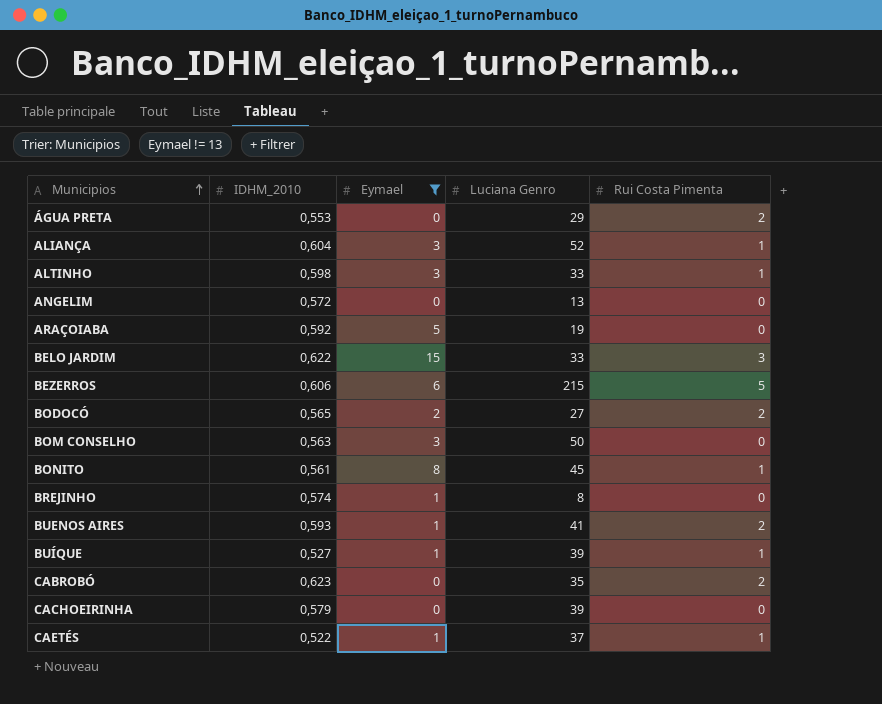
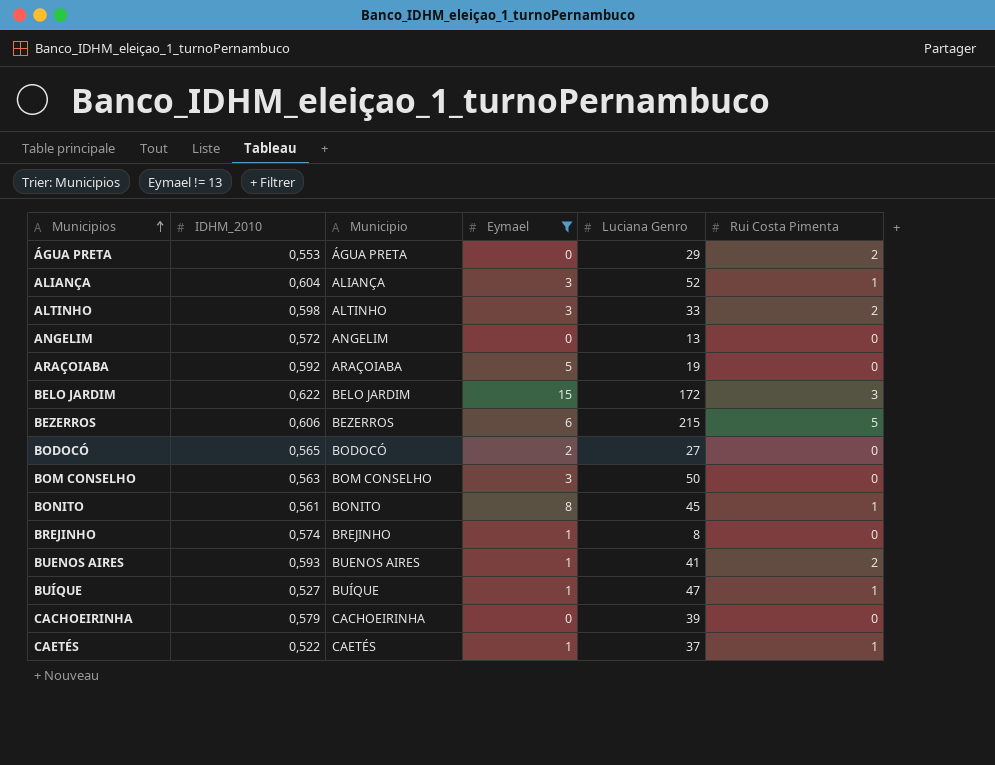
column Municipio | position: none -> 3
row CABROBÓ: 0,623 | 0 | 35 | 2 -> none
ALTINHO | Rui Costa Pimenta: 1 -> 2
BELO JARDIM | Luciana Genro: 33 -> 172
BODOCÓ | Rui Costa Pimenta: 2 -> 0
BUÍQUE | Luciana Genro: 39 -> 47

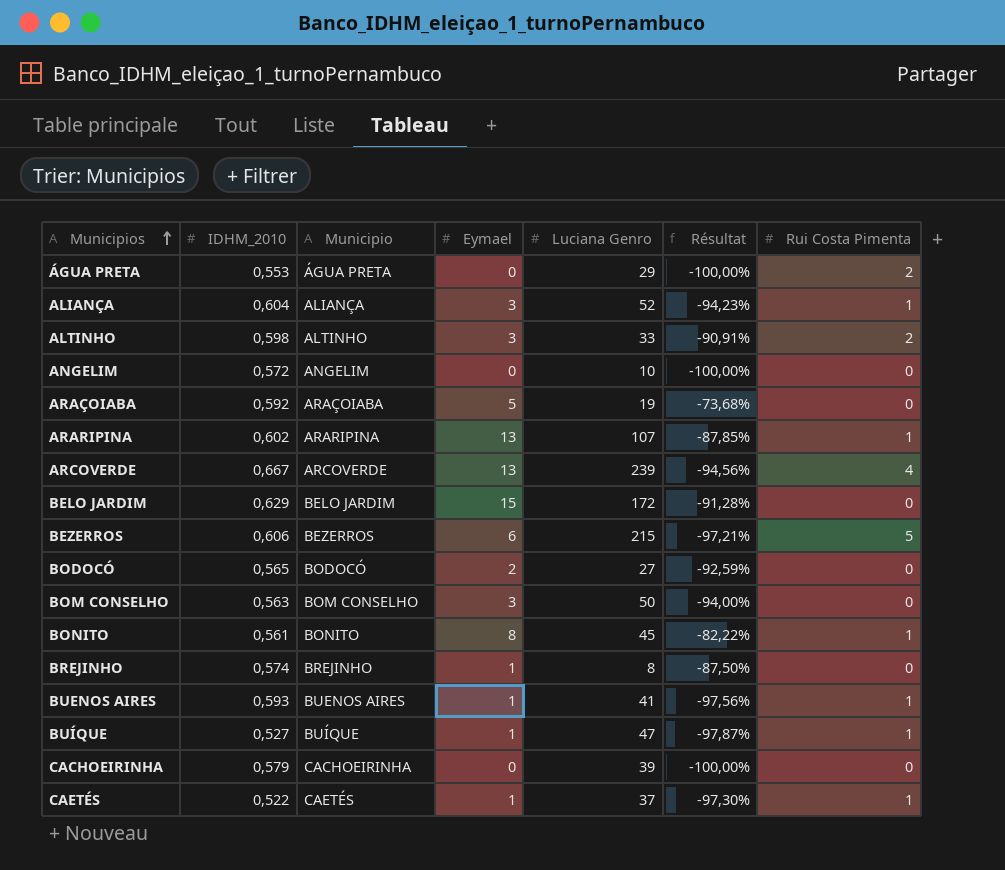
filter: Eymael != 13 -> none
column Résultat | formula: none -> ([Eymael] - [Luciana Genro]) / [Luciana Genro]
ANGELIM | Luciana Genro: 13 -> 10
BELO JARDIM | IDHM_2010: 0,622 -> 0,629
BELO JARDIM | Rui Costa Pimenta: 3 -> 0
BUENOS AIRES | Rui Costa Pimenta: 2 -> 1

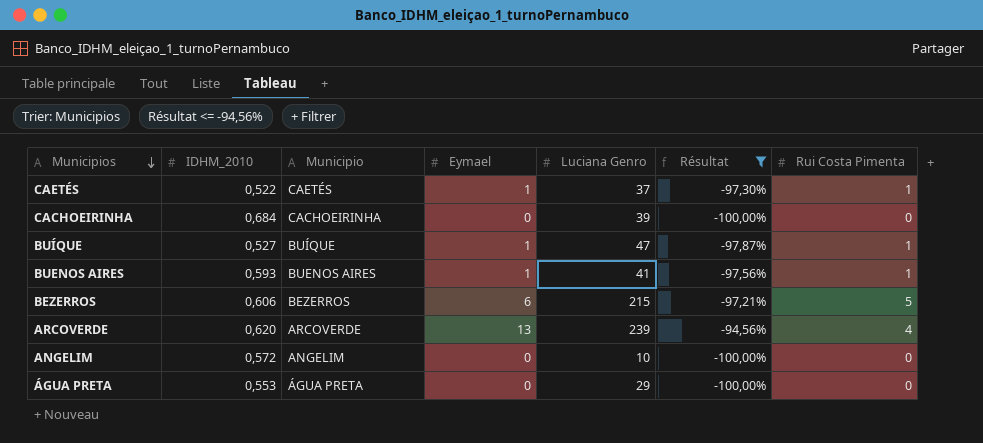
filter: none -> Résultat <= -94,56%
row order: Municipios ascending -> Municipios descending
CACHOEIRINHA | IDHM_2010: 0,579 -> 0,684
ARCOVERDE | IDHM_2010: 0,667 -> 0,620
ÁGUA PRETA | Rui Costa Pimenta: 2 -> 0

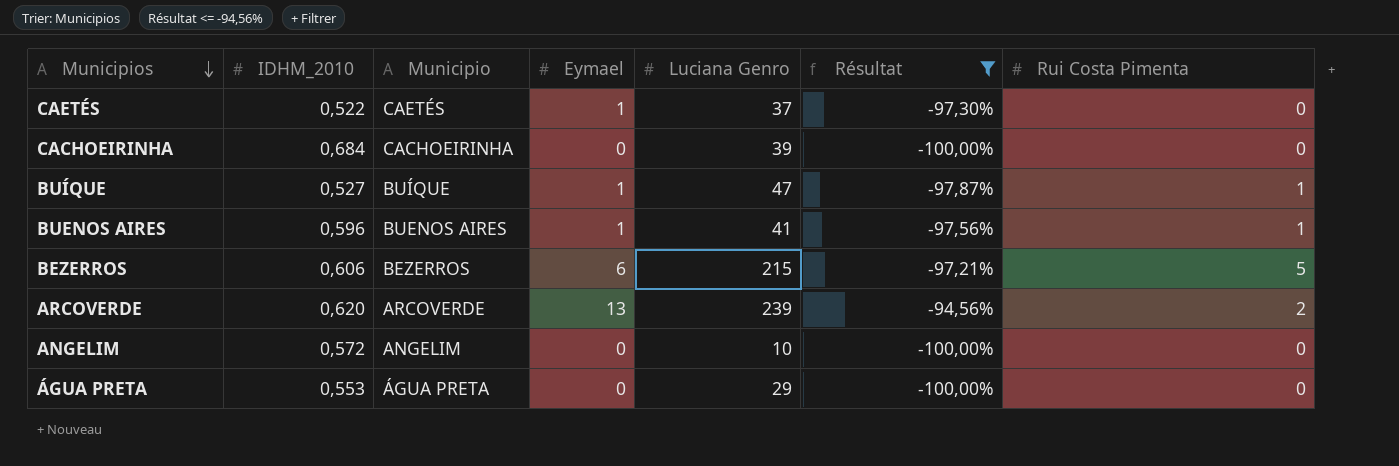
CAETÉS | Rui Costa Pimenta: 1 -> 0
BUENOS AIRES | IDHM_2010: 0,593 -> 0,596
ARCOVERDE | Rui Costa Pimenta: 4 -> 2

